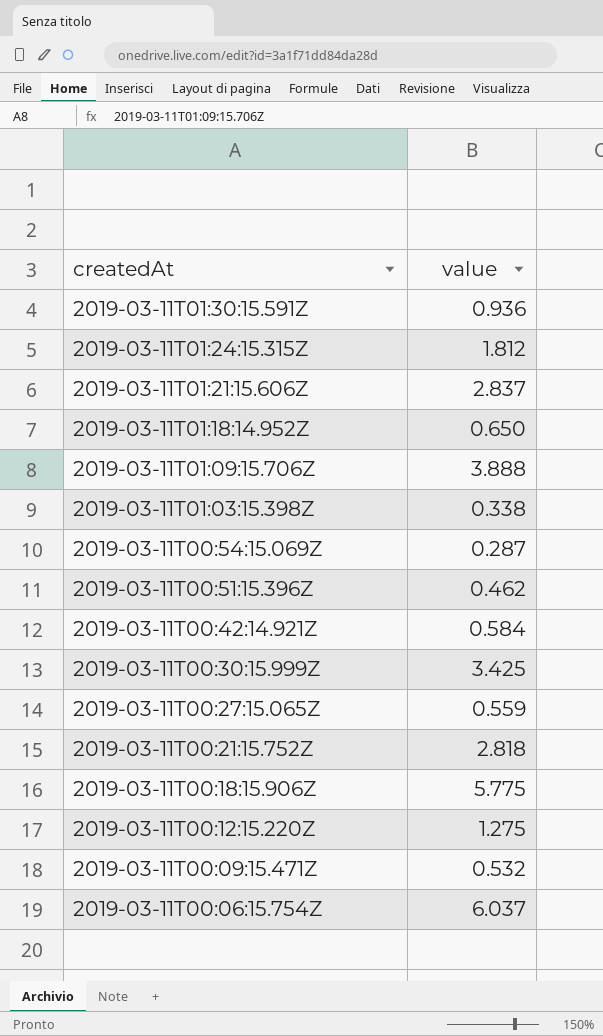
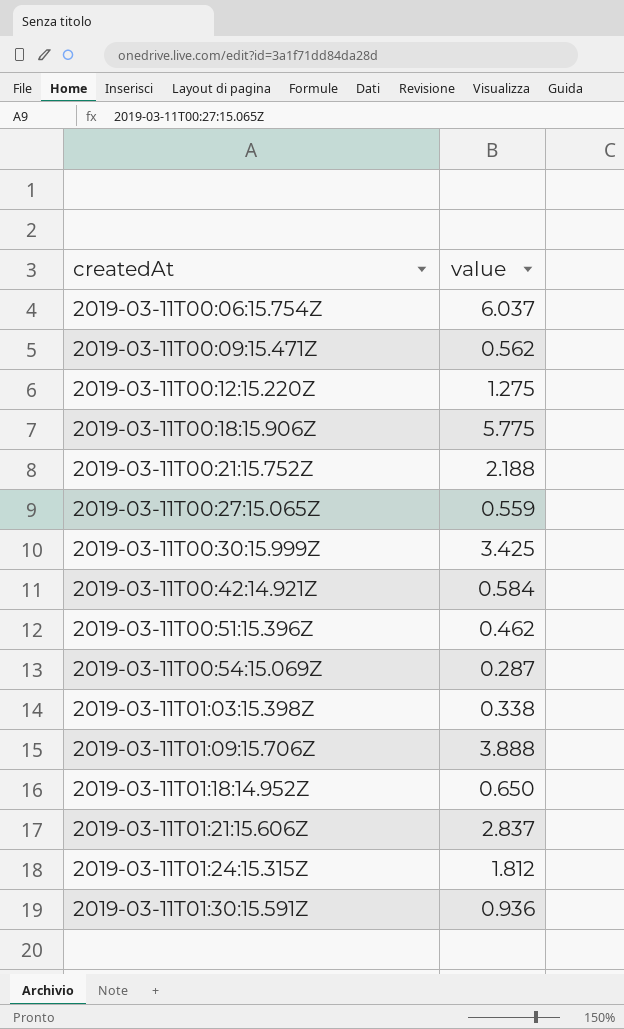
row order: createdAt descending -> createdAt ascending
2019-03-11T00:09:15.471Z | value: 0.532 -> 0.562
2019-03-11T00:21:15.752Z | value: 2.818 -> 2.188

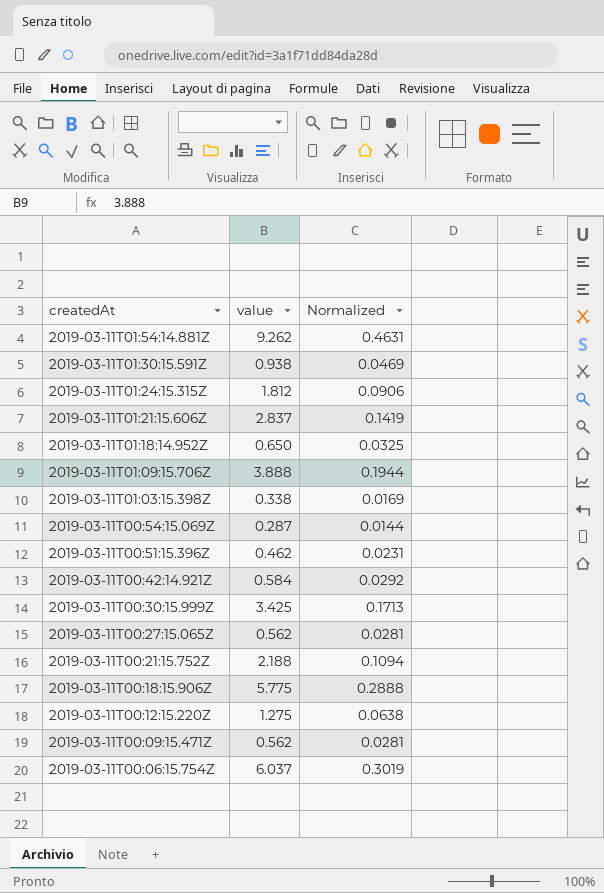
row order: createdAt ascending -> createdAt descending
column Normalized | formula: none -> [value] * 0.05
row 2019-03-11T01:54:14.881Z: none -> 9.262 | 0.4631
2019-03-11T01:30:15.591Z | value: 0.936 -> 0.938
2019-03-11T00:27:15.065Z | value: 0.559 -> 0.562

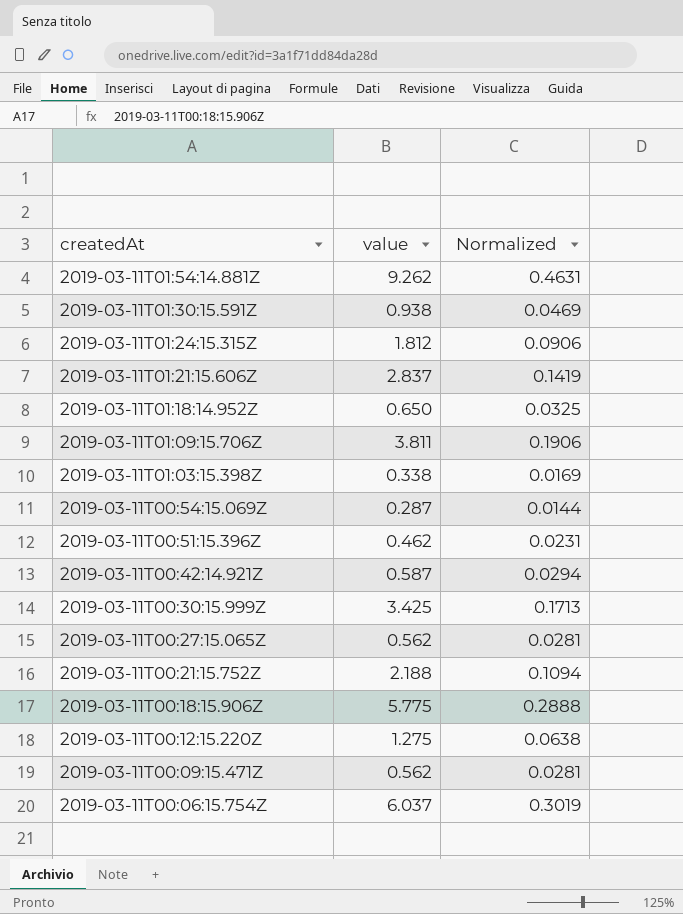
2019-03-11T01:09:15.706Z | value: 3.888 -> 3.811
2019-03-11T01:09:15.706Z | Normalized: 0.1944 -> 0.1906
2019-03-11T00:42:14.921Z | value: 0.584 -> 0.587
2019-03-11T00:42:14.921Z | Normalized: 0.0292 -> 0.0294

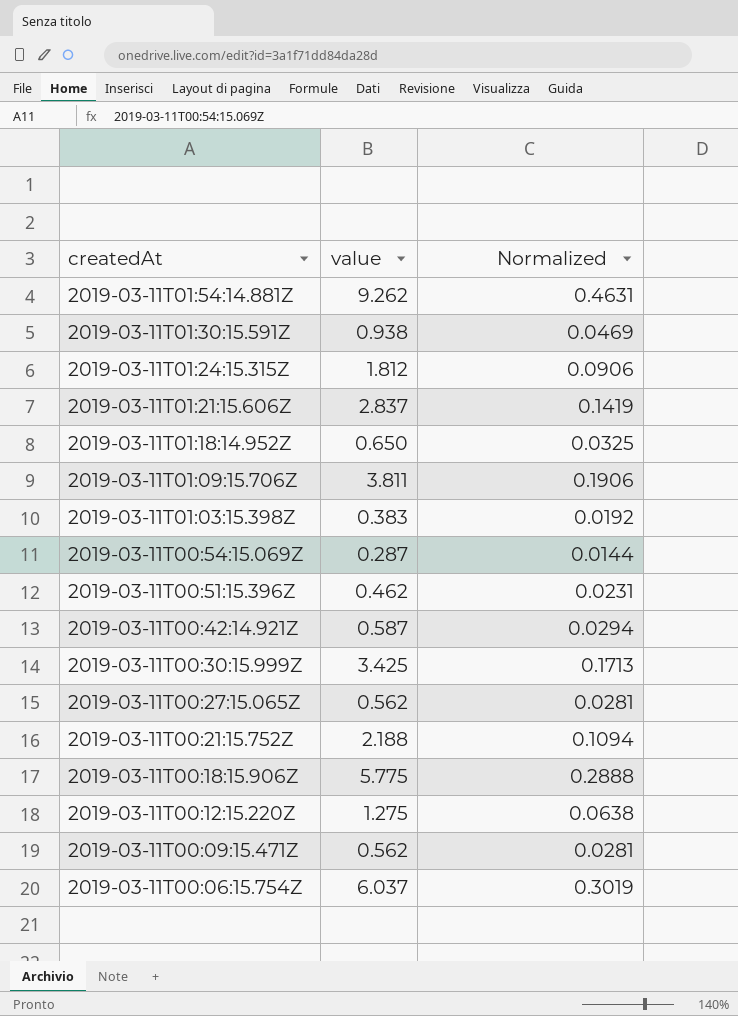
2019-03-11T01:03:15.398Z | value: 0.338 -> 0.383
2019-03-11T01:03:15.398Z | Normalized: 0.0169 -> 0.0192

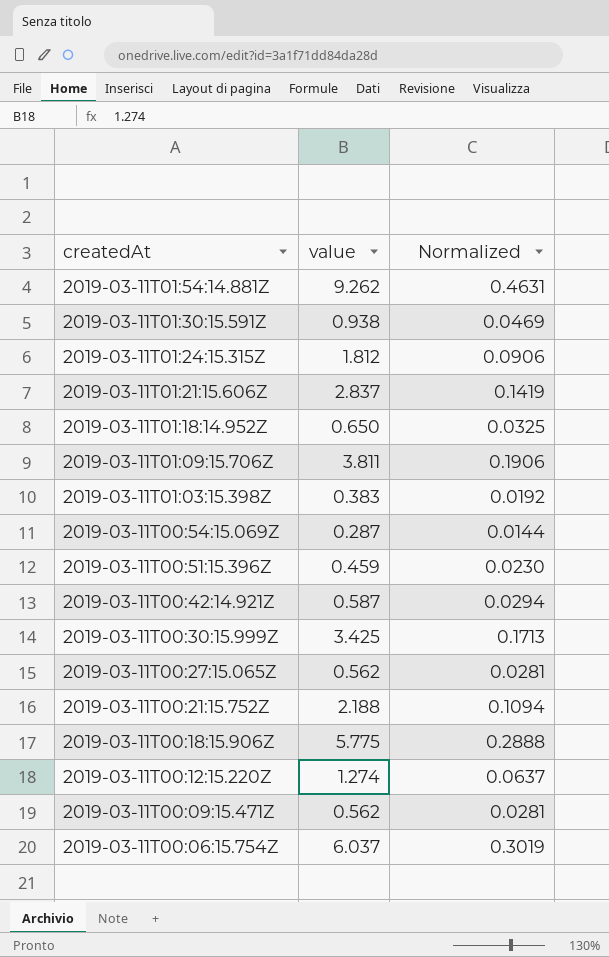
2019-03-11T00:51:15.396Z | value: 0.462 -> 0.459
2019-03-11T00:51:15.396Z | Normalized: 0.0231 -> 0.0230
2019-03-11T00:12:15.220Z | value: 1.275 -> 1.274
2019-03-11T00:12:15.220Z | Normalized: 0.0638 -> 0.0637

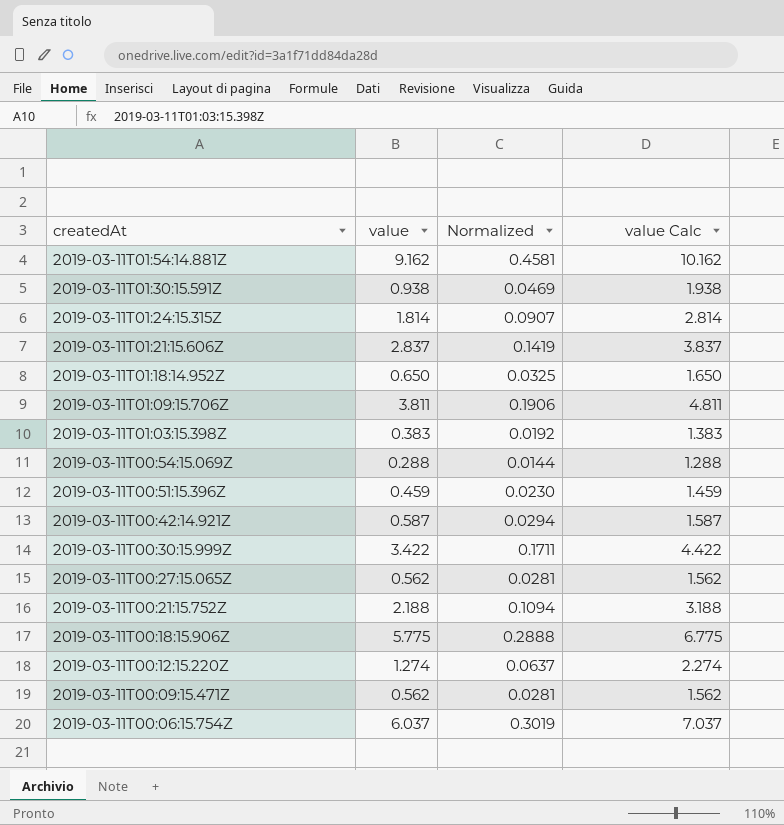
column value Calc | formula: none -> [value] + 1
2019-03-11T01:54:14.881Z | value: 9.262 -> 9.162
2019-03-11T01:54:14.881Z | Normalized: 0.4631 -> 0.4581
2019-03-11T01:24:15.315Z | value: 1.812 -> 1.814
2019-03-11T01:24:15.315Z | Normalized: 0.0906 -> 0.0907
2019-03-11T00:54:15.069Z | value: 0.287 -> 0.288
2019-03-11T00:30:15.999Z | value: 3.425 -> 3.422
2019-03-11T00:30:15.999Z | Normalized: 0.1713 -> 0.1711

